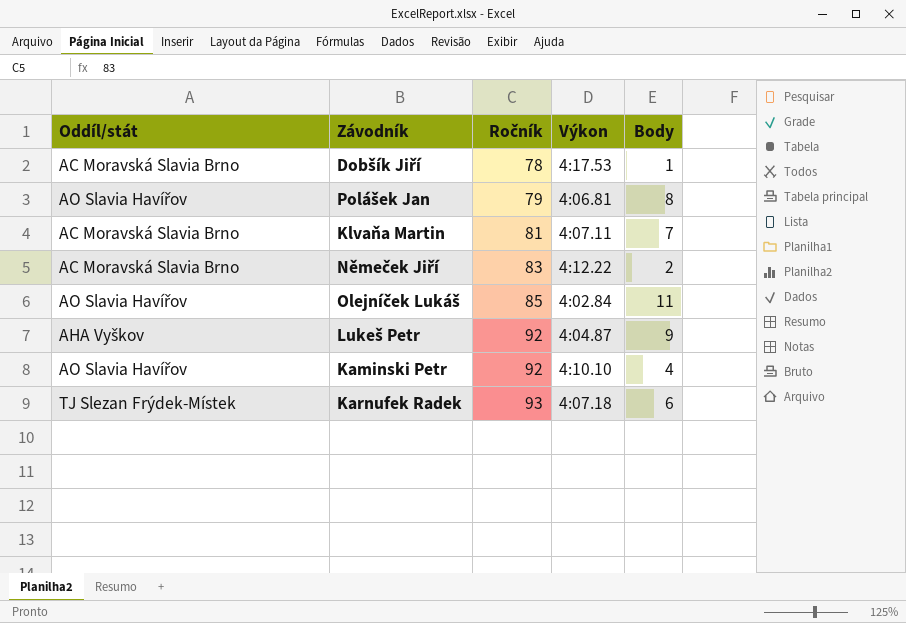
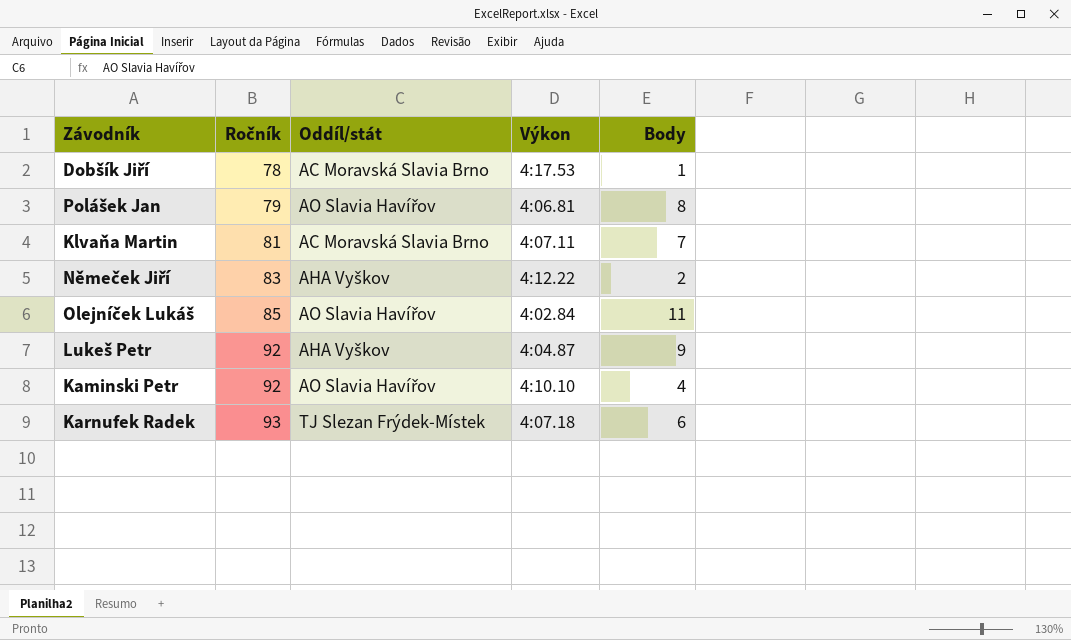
column Oddíl/stát | position: 1 -> 3
Němeček Jiří | Oddíl/stát: AC Moravská Slavia Brno -> AHA Vyškov

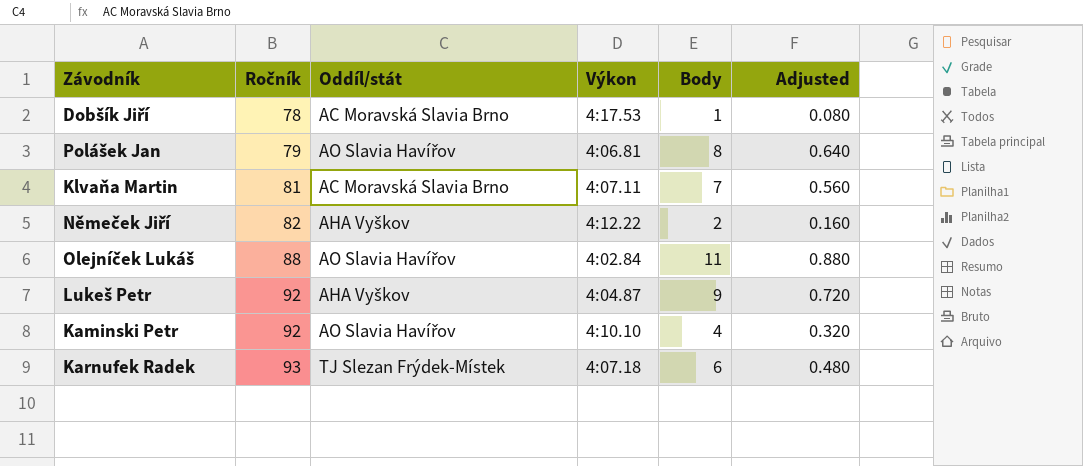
column Adjusted | formula: none -> [Body] * 0.08
Němeček Jiří | Ročník: 83 -> 82
Olejníček Lukáš | Ročník: 85 -> 88

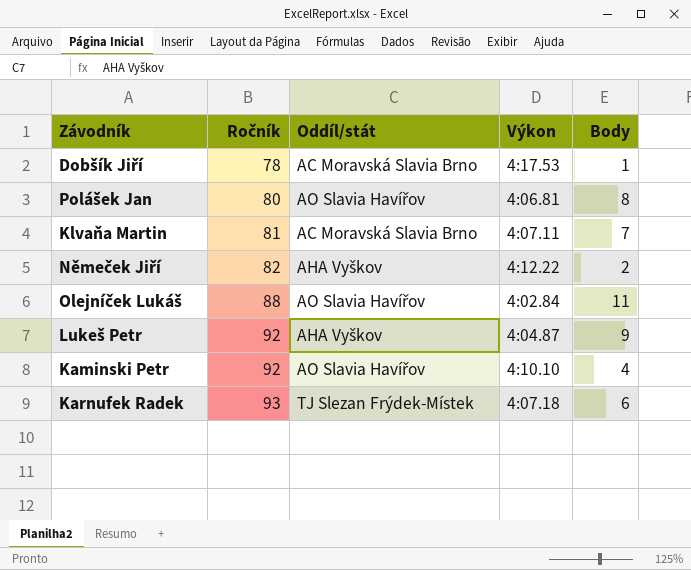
column Adjusted | formula: [Body] * 0.08 -> none
Polášek Jan | Ročník: 79 -> 80

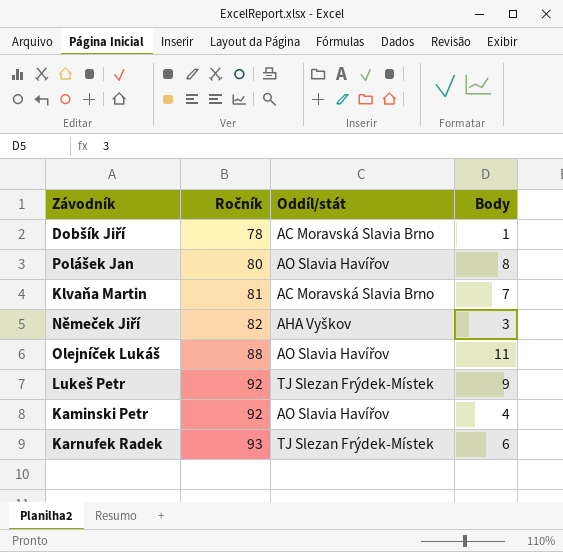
column Výkon | position: 4 -> none
Němeček Jiří | Body: 2 -> 3
Lukeš Petr | Oddíl/stát: AHA Vyškov -> TJ Slezan Frýdek-Místek

